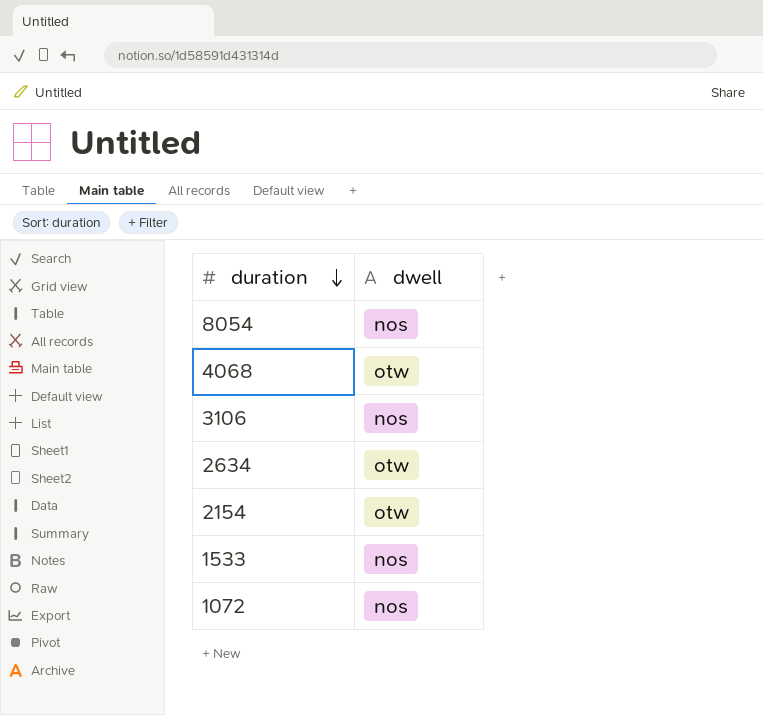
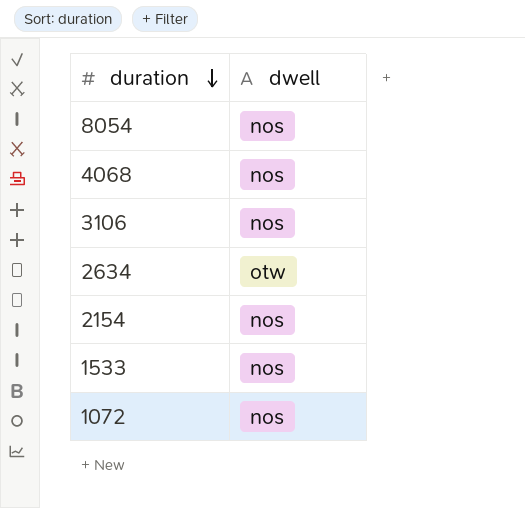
4068 | dwell: otw -> nos
2154 | dwell: otw -> nos

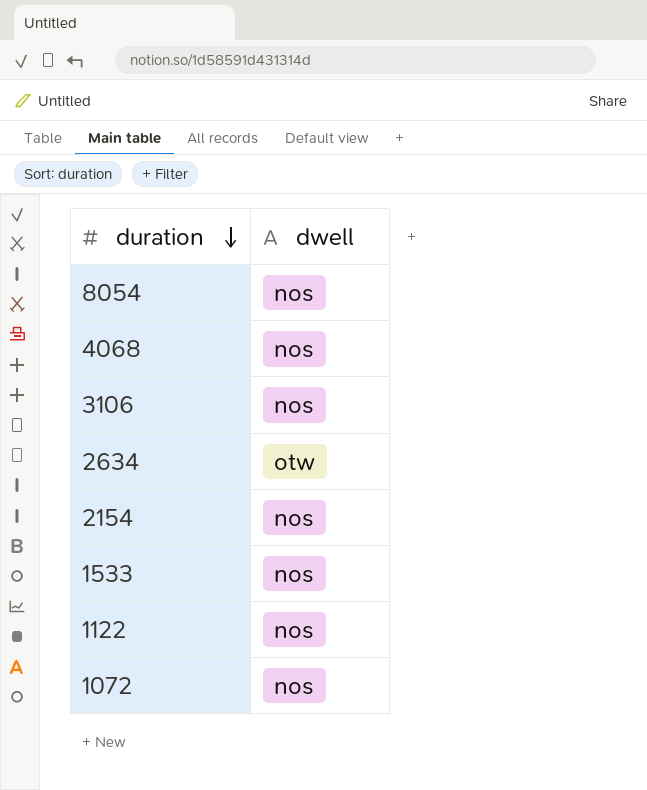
row 1122: none -> nos

